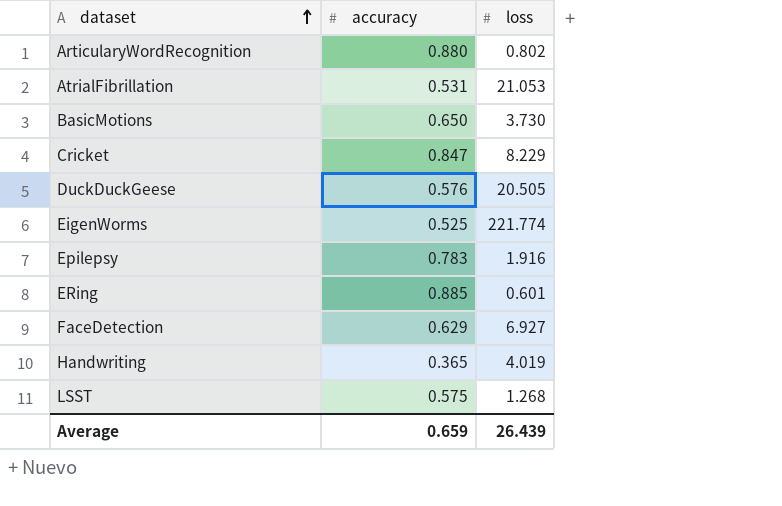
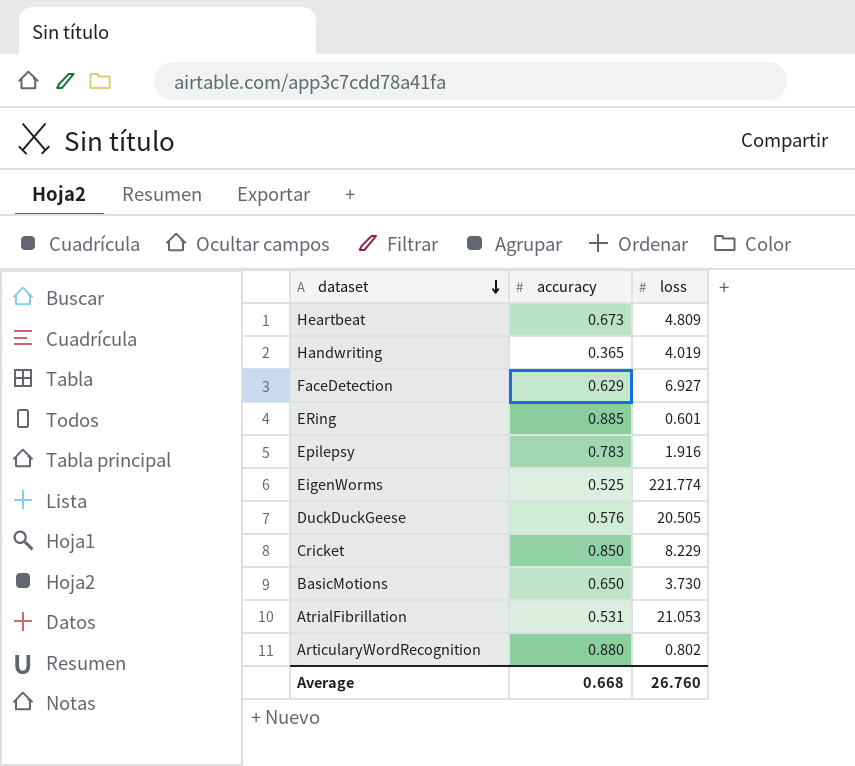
row order: dataset ascending -> dataset descending
row LSST: 0.575 | 1.268 -> none
row Heartbeat: none -> 0.673 | 4.809
Cricket | accuracy: 0.847 -> 0.850
Average | accuracy: 0.659 -> 0.668
Average | loss: 26.439 -> 26.760

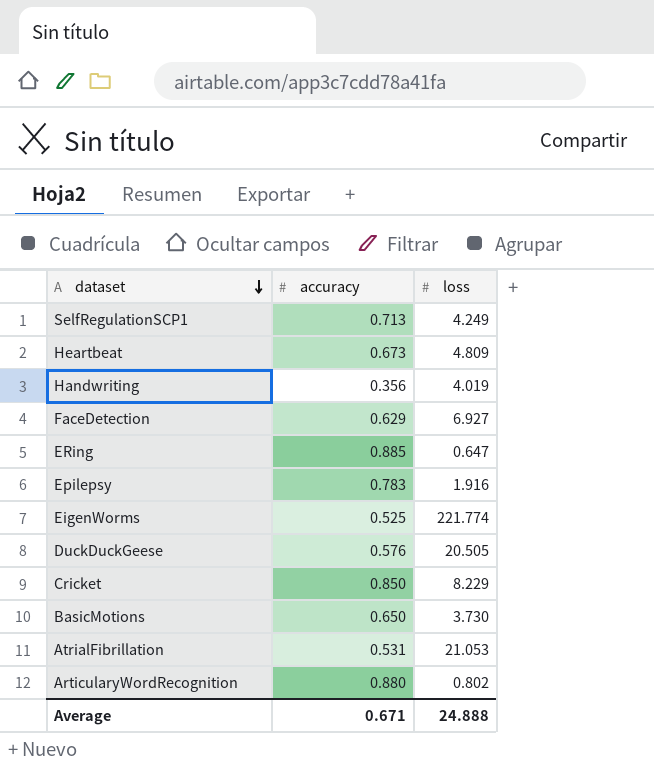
row SelfRegulationSCP1: none -> 0.713 | 4.249
Handwriting | accuracy: 0.365 -> 0.356
ERing | loss: 0.601 -> 0.647
Average | accuracy: 0.668 -> 0.671
Average | loss: 26.760 -> 24.888

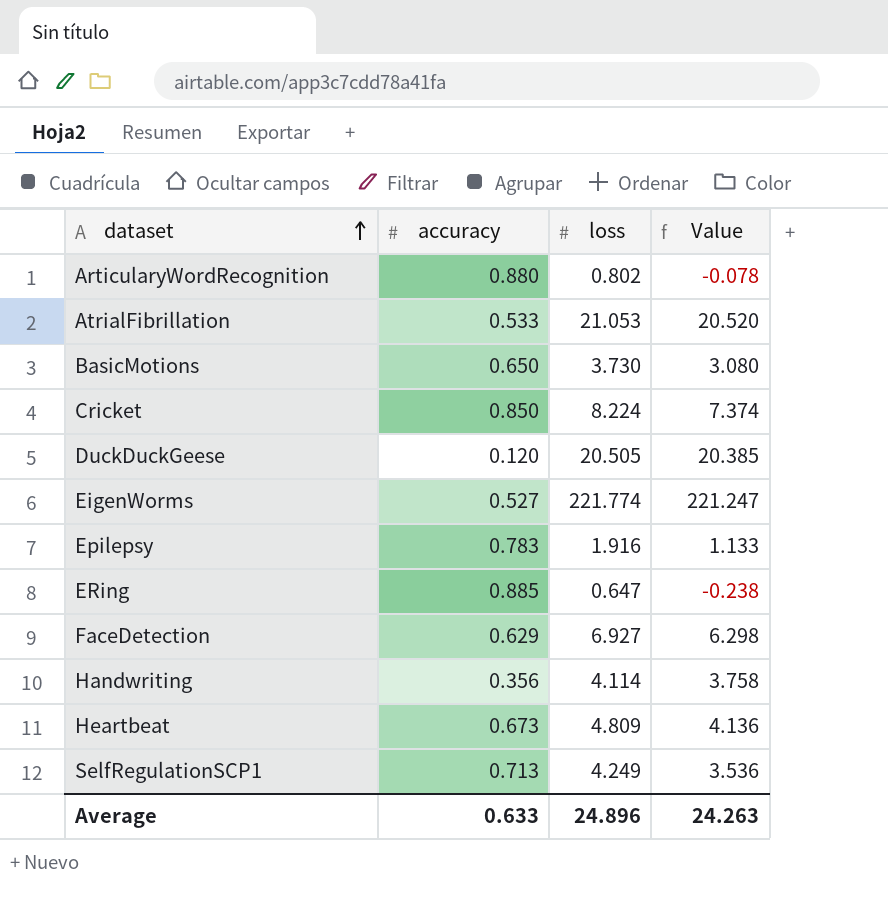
row order: dataset descending -> dataset ascending
column Value | formula: none -> [loss] - [accuracy]
AtrialFibrillation | accuracy: 0.531 -> 0.533
Cricket | loss: 8.229 -> 8.224
DuckDuckGeese | accuracy: 0.576 -> 0.120
EigenWorms | accuracy: 0.525 -> 0.527
Handwriting | loss: 4.019 -> 4.114
Average | accuracy: 0.671 -> 0.633
Average | loss: 24.888 -> 24.896

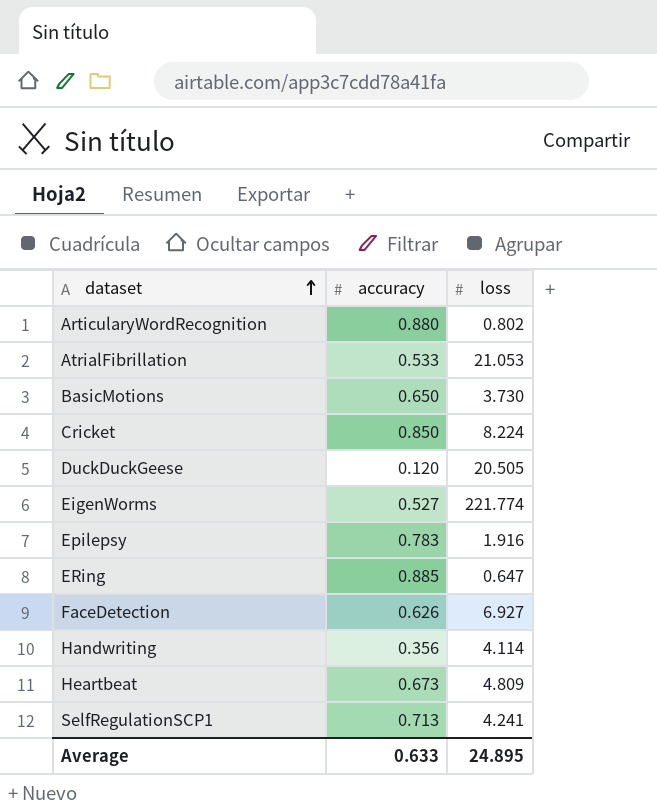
column Value | formula: [loss] - [accuracy] -> none
FaceDetection | accuracy: 0.629 -> 0.626
SelfRegulationSCP1 | loss: 4.249 -> 4.241
Average | loss: 24.896 -> 24.895

